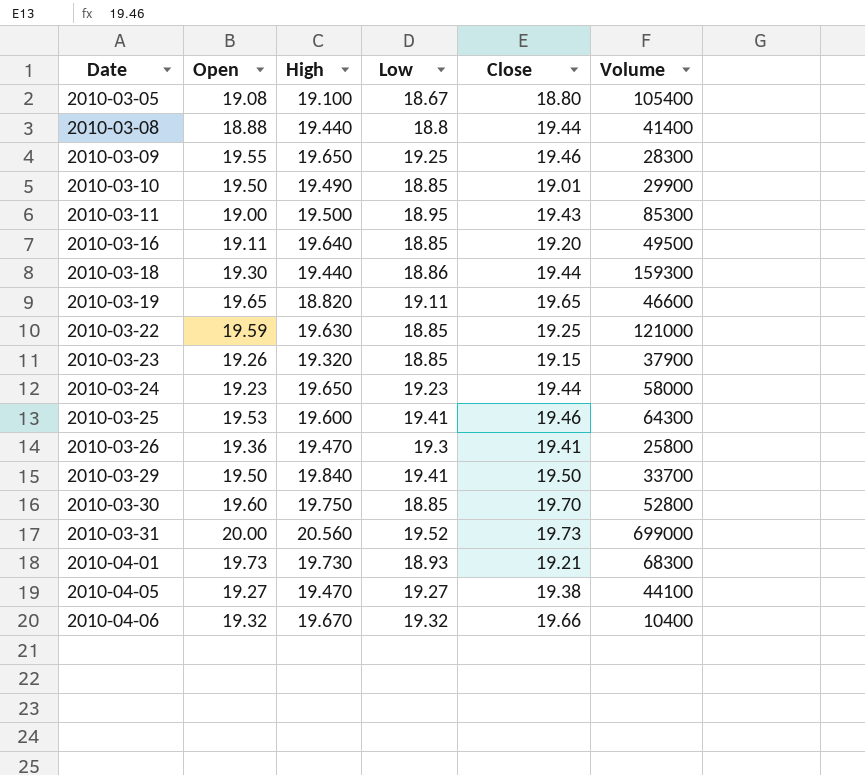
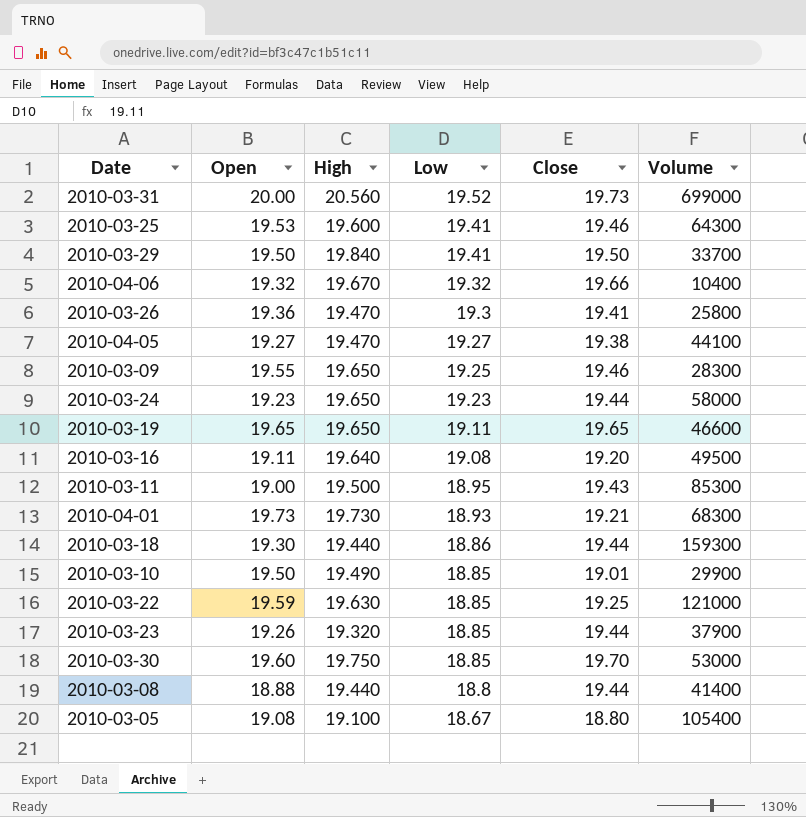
row order: Date ascending -> Low descending
2010-03-19 | High: 18.820 -> 19.650
2010-03-16 | Low: 18.85 -> 19.08
2010-03-23 | Close: 19.15 -> 19.44
2010-03-30 | Volume: 52800 -> 53000

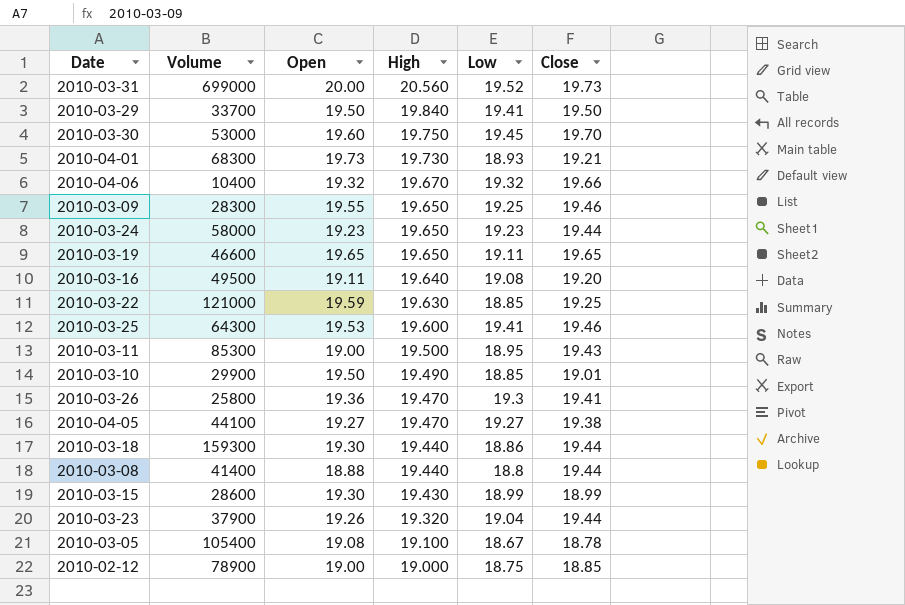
row order: Low descending -> High descending
column Volume | position: 6 -> 2
2010-03-30 | Low: 18.85 -> 19.45
row 2010-03-15: none -> 28600 | 19.30 | 19.430 | 18.99 | 18.99
2010-03-23 | Low: 18.85 -> 19.04
2010-03-05 | Close: 18.80 -> 18.78
row 2010-02-12: none -> 78900 | 19.00 | 19.000 | 18.75 | 18.85

